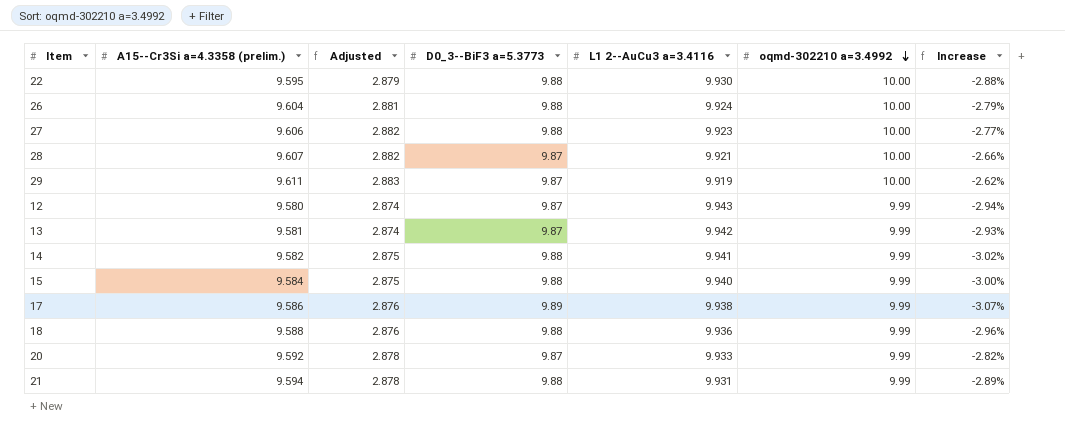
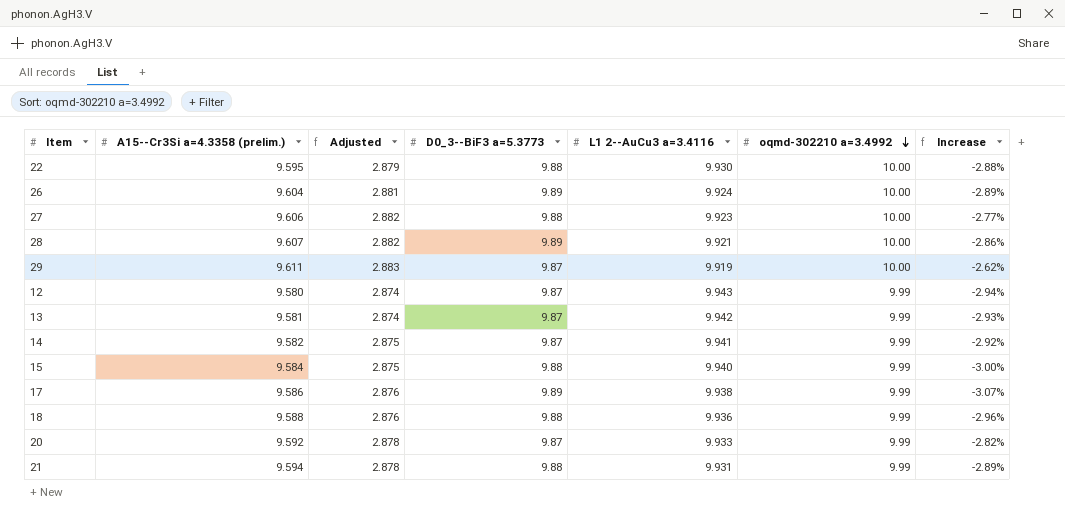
26 | D0_3--BiF3 a=5.3773: 9.88 -> 9.89
26 | Increase: -2.79% -> -2.89%
28 | D0_3--BiF3 a=5.3773: 9.87 -> 9.89
28 | Increase: -2.66% -> -2.86%
14 | D0_3--BiF3 a=5.3773: 9.88 -> 9.87
14 | Increase: -3.02% -> -2.92%

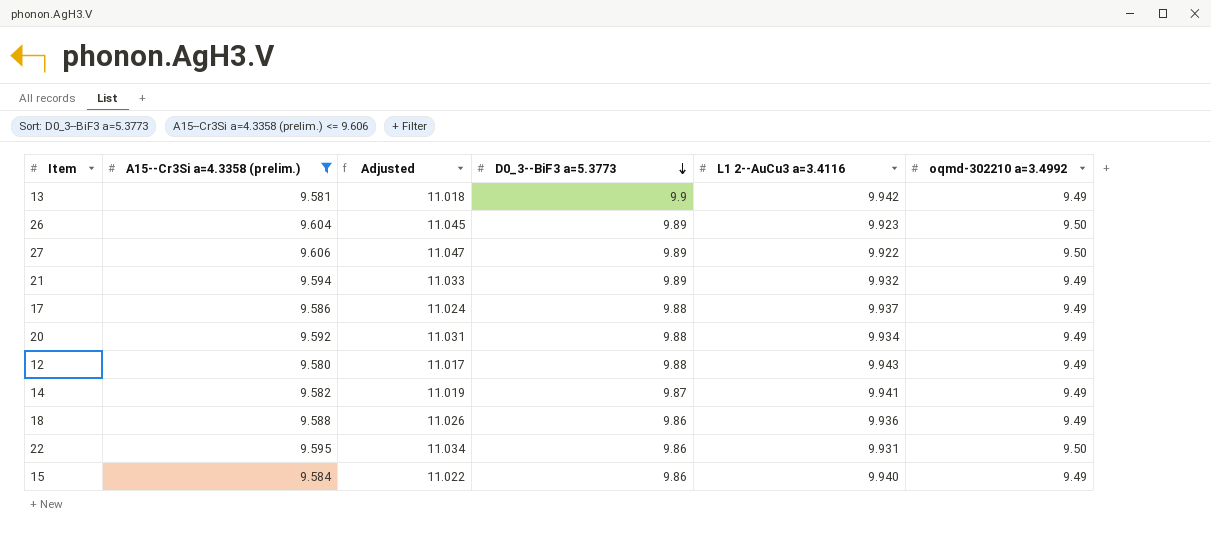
filter: none -> A15--Cr3Si a=4.3358 (prelim.) <= 9.606
row order: oqmd-302210 a=3.4992 descending -> D0_3--BiF3 a=5.3773 descending
column Increase | formula: ([A15--Cr3Si a=4.3358 (prelim.)] - [D0_3--BiF3 a=5.3773]) / [D0_3--BiF3 a=5.3773] -> none
column Adjusted | formula: [A15--Cr3Si a=4.3358 (prelim.)] * 0.3 -> [A15--Cr3Si a=4.3358 (prelim.)] * 1.15
13 | D0_3--BiF3 a=5.3773: 9.87 -> 9.9
13 | oqmd-302210 a=3.4992: 9.99 -> 9.49
26 | L1 2--AuCu3 a=3.4116: 9.924 -> 9.923
26 | oqmd-302210 a=3.4992: 10.00 -> 9.50
27 | D0_3--BiF3 a=5.3773: 9.88 -> 9.89
27 | L1 2--AuCu3 a=3.4116: 9.923 -> 9.922
27 | oqmd-302210 a=3.4992: 10.00 -> 9.50
21 | D0_3--BiF3 a=5.3773: 9.88 -> 9.89
21 | L1 2--AuCu3 a=3.4116: 9.931 -> 9.932
21 | oqmd-302210 a=3.4992: 9.99 -> 9.49
17 | D0_3--BiF3 a=5.3773: 9.89 -> 9.88
17 | L1 2--AuCu3 a=3.4116: 9.938 -> 9.937
17 | oqmd-302210 a=3.4992: 9.99 -> 9.49
20 | D0_3--BiF3 a=5.3773: 9.87 -> 9.88
20 | L1 2--AuCu3 a=3.4116: 9.933 -> 9.934
20 | oqmd-302210 a=3.4992: 9.99 -> 9.49
12 | D0_3--BiF3 a=5.3773: 9.87 -> 9.88
12 | oqmd-302210 a=3.4992: 9.99 -> 9.49
14 | oqmd-302210 a=3.4992: 9.99 -> 9.49
18 | D0_3--BiF3 a=5.3773: 9.88 -> 9.86
18 | oqmd-302210 a=3.4992: 9.99 -> 9.49
22 | D0_3--BiF3 a=5.3773: 9.88 -> 9.86
22 | L1 2--AuCu3 a=3.4116: 9.930 -> 9.931
22 | oqmd-302210 a=3.4992: 10.00 -> 9.50
15 | D0_3--BiF3 a=5.3773: 9.88 -> 9.86
15 | oqmd-302210 a=3.4992: 9.99 -> 9.49

